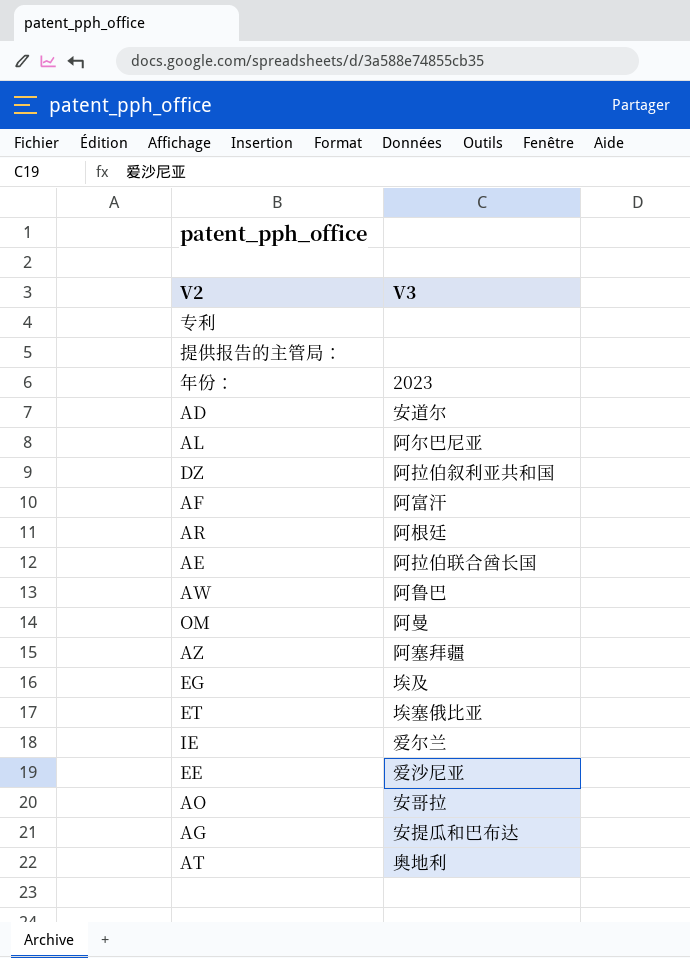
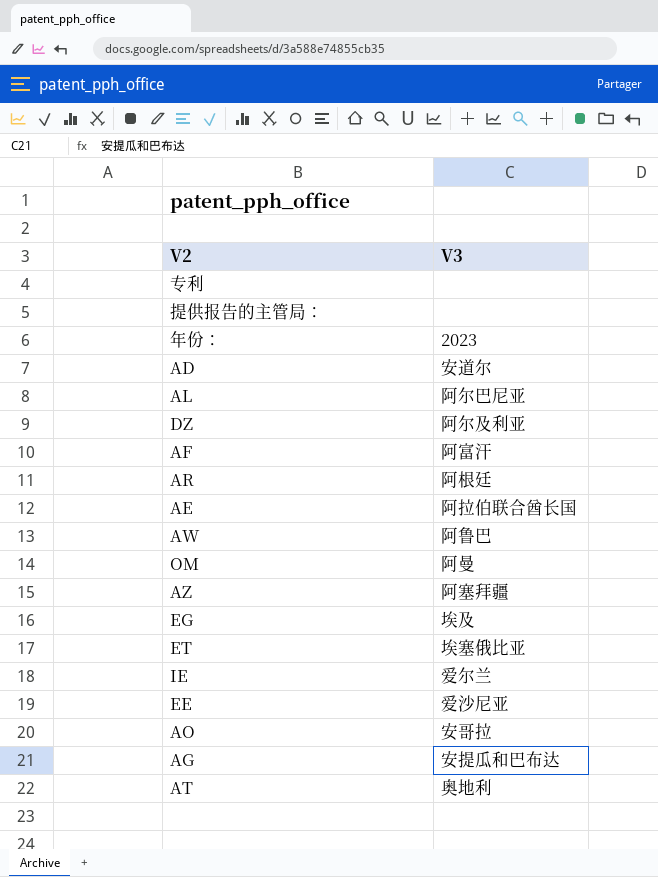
DZ | V3: 阿拉伯叙利亚共和国 -> 阿尔及利亚

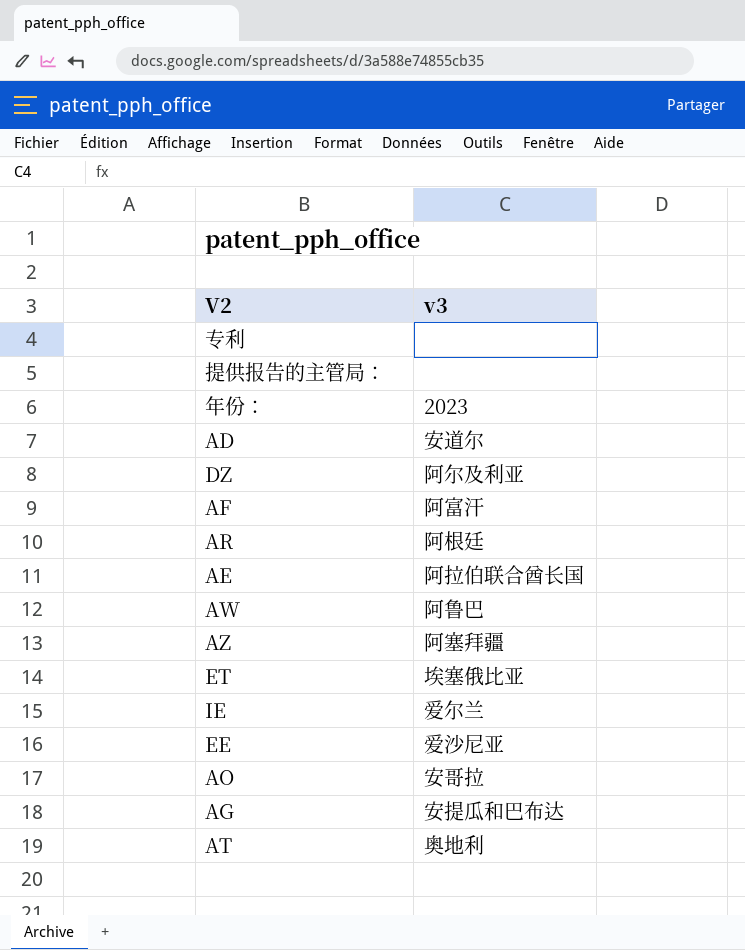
column name: V3 -> v3
row AL: 阿尔巴尼亚 -> none
row OM: 阿曼 -> none
row EG: 埃及 -> none

